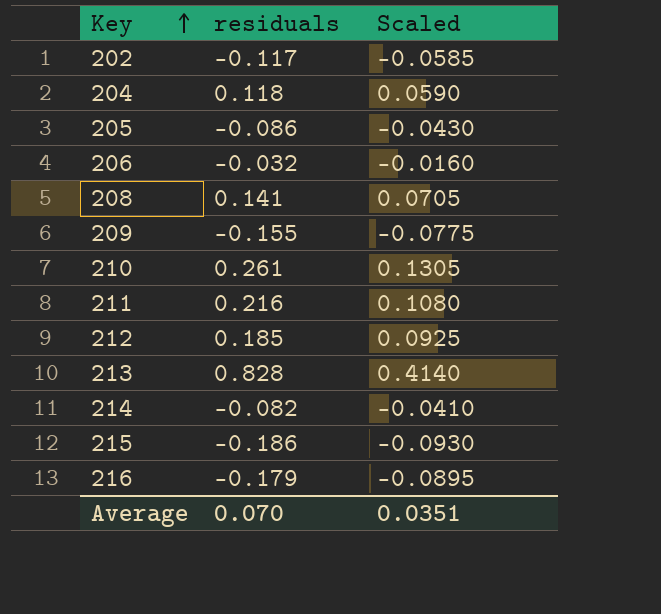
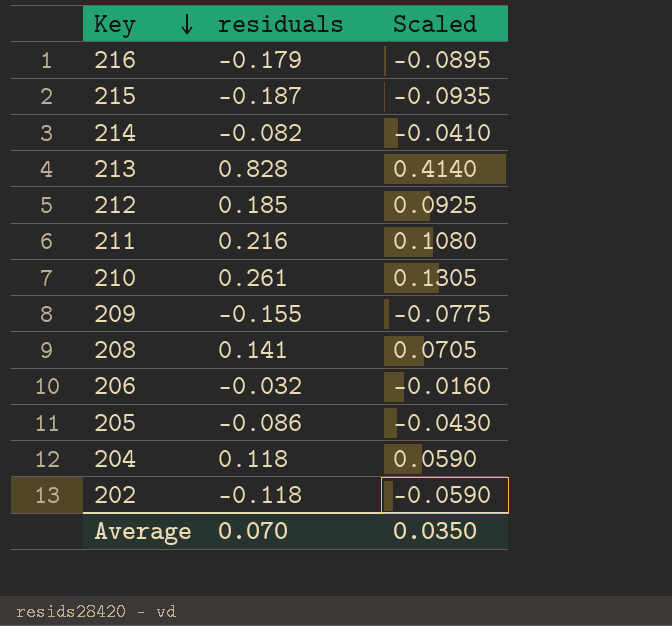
row order: Key ascending -> Key descending
215 | residuals: -0.186 -> -0.187
215 | Scaled: -0.0930 -> -0.0935
202 | residuals: -0.117 -> -0.118
202 | Scaled: -0.0585 -> -0.0590
Average | Scaled: 0.0351 -> 0.0350

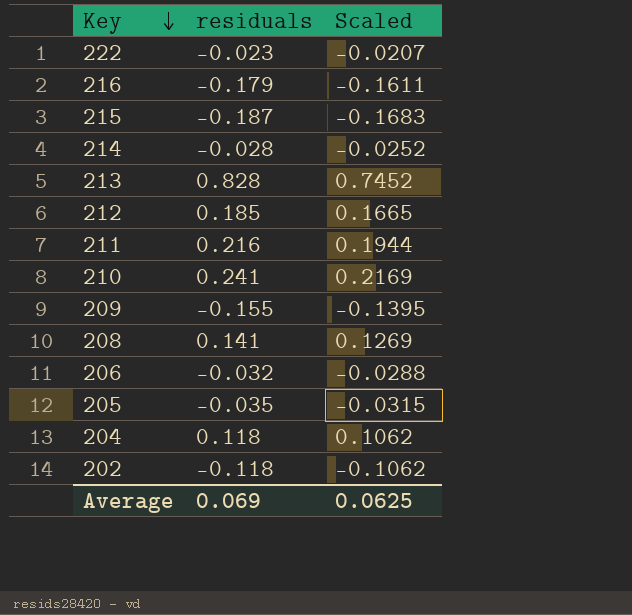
column Scaled | formula: [residuals] * 0.5 -> [residuals] * 0.9
row 222: none -> -0.023 | -0.0207
214 | residuals: -0.082 -> -0.028
210 | residuals: 0.261 -> 0.241
205 | residuals: -0.086 -> -0.035
Average | residuals: 0.070 -> 0.069
Average | Scaled: 0.0350 -> 0.0625

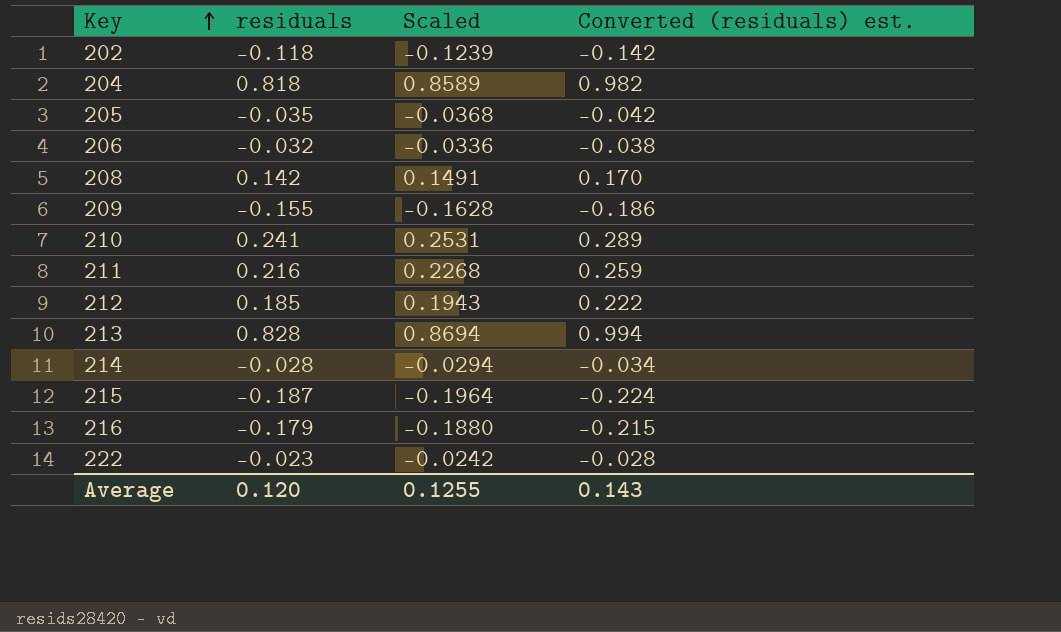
row order: Key descending -> Key ascending
column Scaled | formula: [residuals] * 0.9 -> [residuals] * 1.05
column Converted (residuals) est. | formula: none -> [residuals] * 1.2
204 | residuals: 0.118 -> 0.818
208 | residuals: 0.141 -> 0.142
Average | residuals: 0.069 -> 0.120
Average | Scaled: 0.0625 -> 0.1255

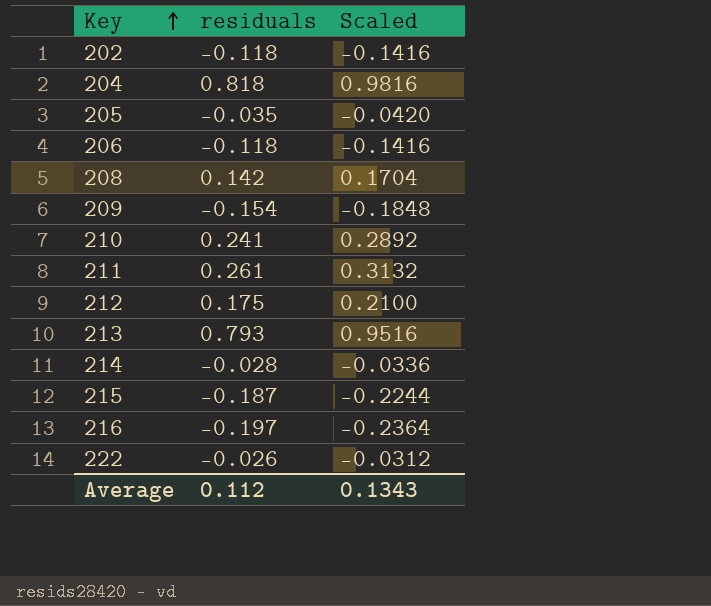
column Converted (residuals) est. | formula: [residuals] * 1.2 -> none
column Scaled | formula: [residuals] * 1.05 -> [residuals] * 1.2
206 | residuals: -0.032 -> -0.118
209 | residuals: -0.155 -> -0.154
211 | residuals: 0.216 -> 0.261
212 | residuals: 0.185 -> 0.175
213 | residuals: 0.828 -> 0.793
216 | residuals: -0.179 -> -0.197
222 | residuals: -0.023 -> -0.026
Average | residuals: 0.120 -> 0.112
Average | Scaled: 0.1255 -> 0.1343

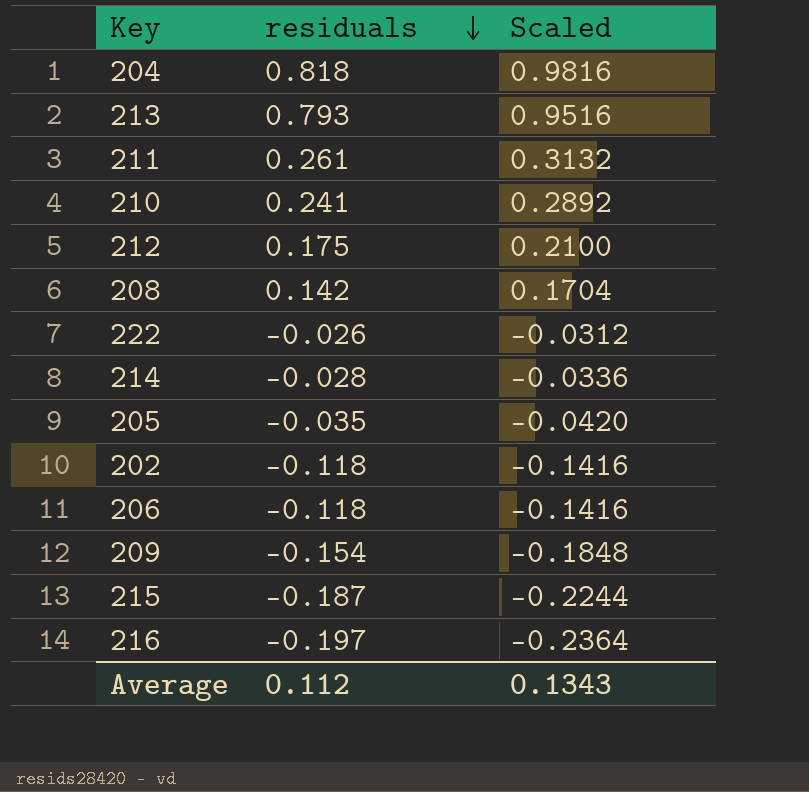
row order: Key ascending -> residuals descending

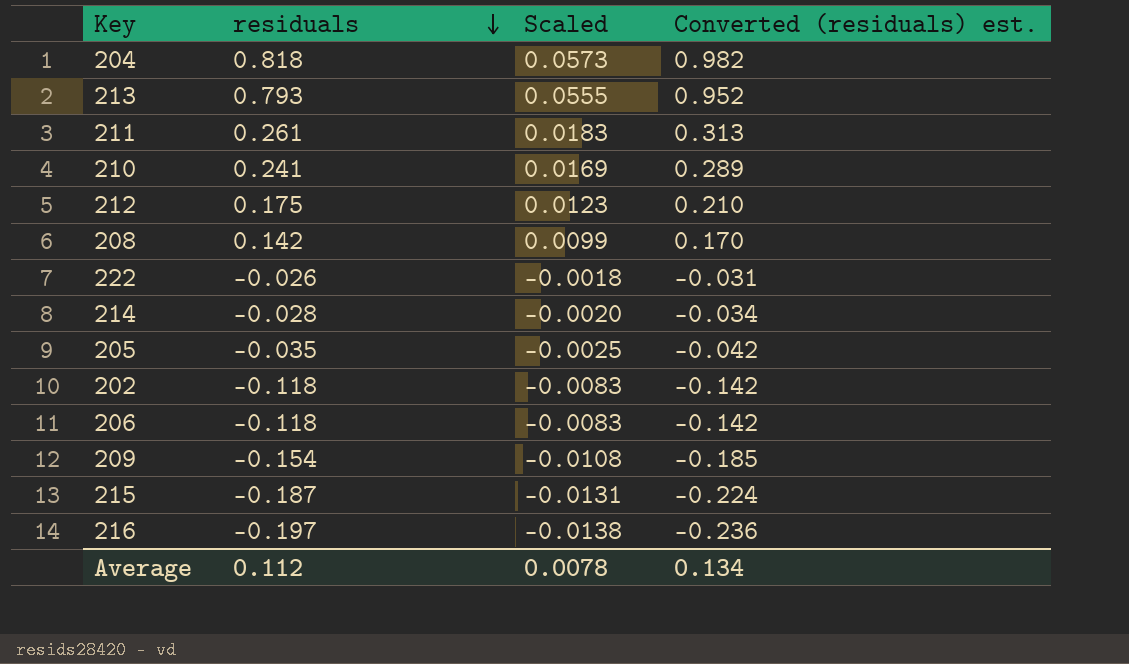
column Scaled | formula: [residuals] * 1.2 -> [residuals] * 0.07
column Converted (residuals) est. | formula: none -> [residuals] * 1.2
Average | Scaled: 0.1343 -> 0.0078

